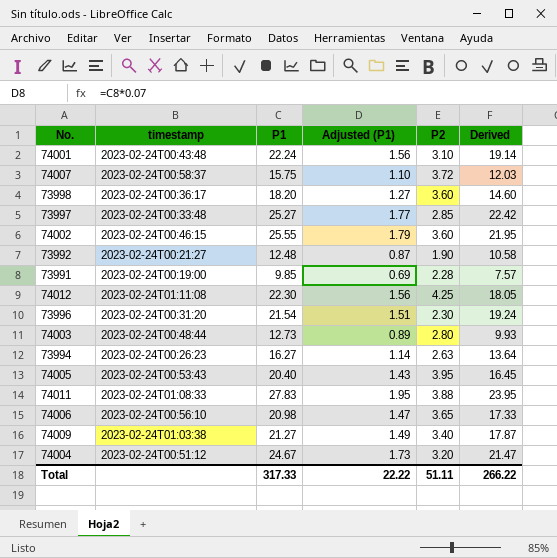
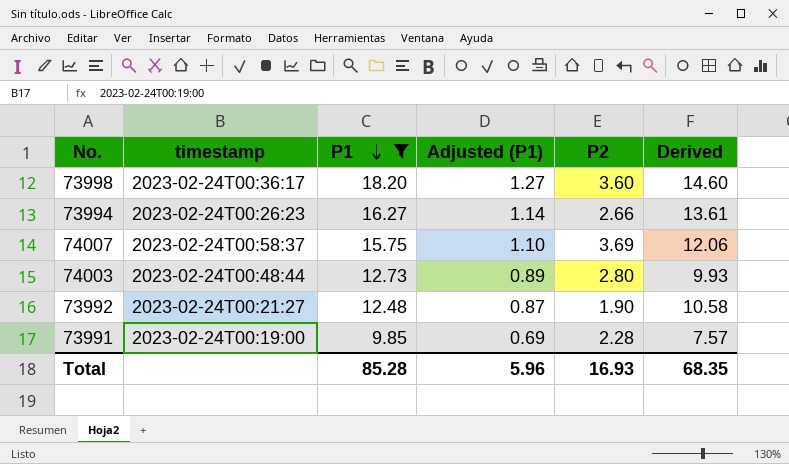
filter: none -> P1 <= 18.20
row order: none -> P1 descending
73994 | P2: 2.63 -> 2.66
73994 | Derived: 13.64 -> 13.61
74007 | P2: 3.72 -> 3.69
74007 | Derived: 12.03 -> 12.06
Total | P1: 317.33 -> 85.28
Total | Adjusted (P1): 22.22 -> 5.96
Total | P2: 51.11 -> 16.93
Total | Derived: 266.22 -> 68.35

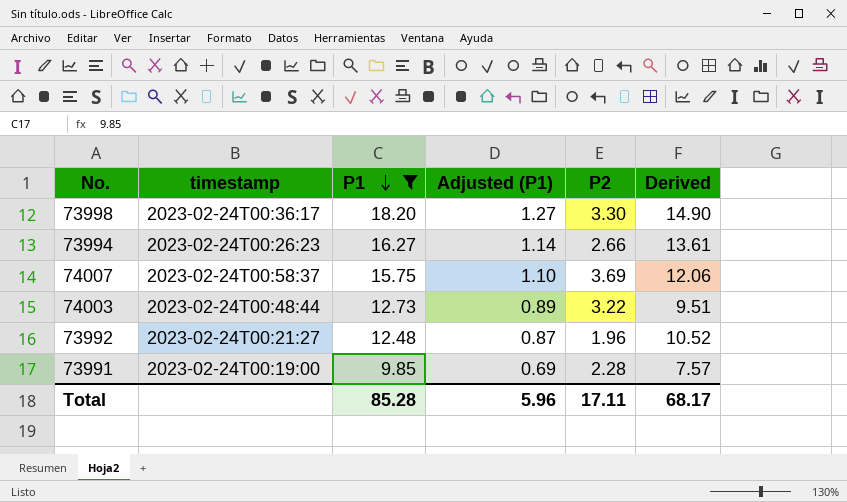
73998 | P2: 3.60 -> 3.30
73998 | Derived: 14.60 -> 14.90
74003 | P2: 2.80 -> 3.22
74003 | Derived: 9.93 -> 9.51
73992 | P2: 1.90 -> 1.96
73992 | Derived: 10.58 -> 10.52
Total | P2: 16.93 -> 17.11
Total | Derived: 68.35 -> 68.17

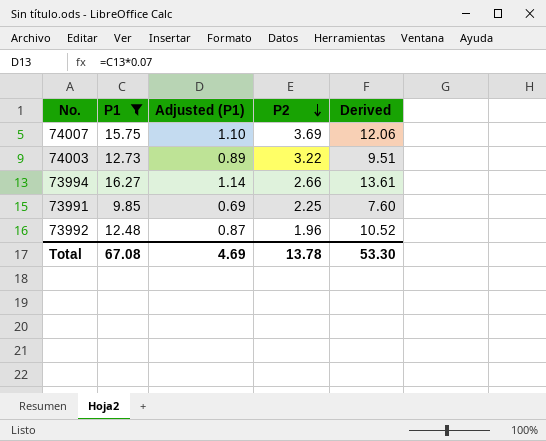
row order: P1 descending -> P2 descending
column timestamp | position: 2 -> none
row 73998: 2023-02-24T00:36:17 | 18.20 | 1.27 | 3.30 | 14.90 -> none
73991 | P2: 2.28 -> 2.25
73991 | Derived: 7.57 -> 7.60
Total | P1: 85.28 -> 67.08
Total | Adjusted (P1): 5.96 -> 4.69
Total | P2: 17.11 -> 13.78
Total | Derived: 68.17 -> 53.30

